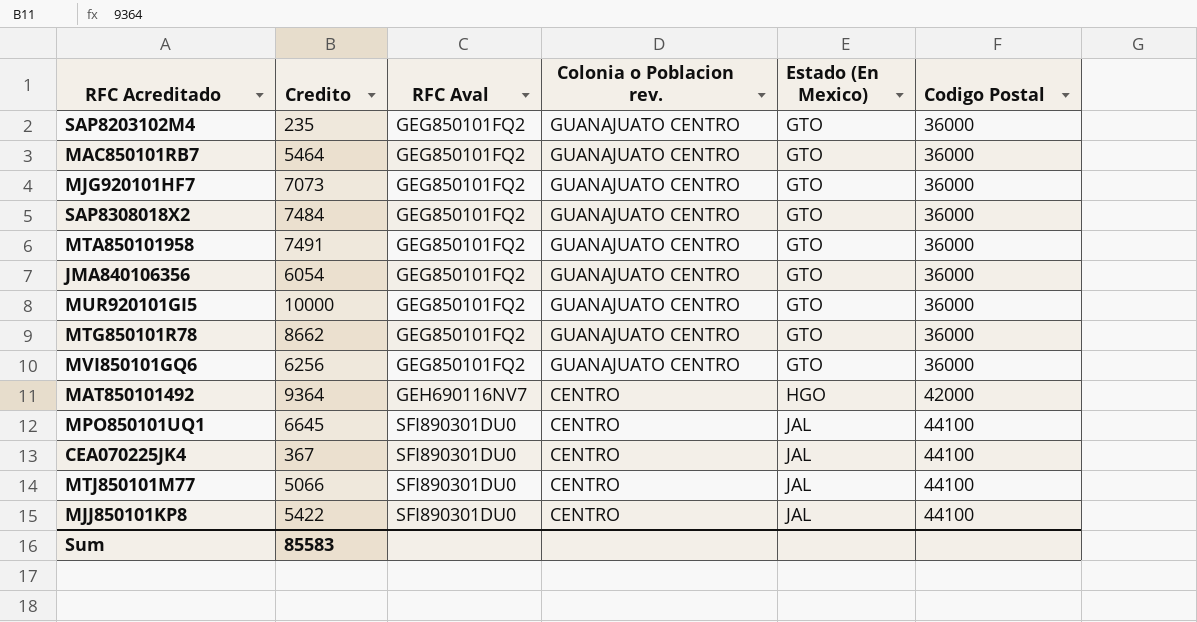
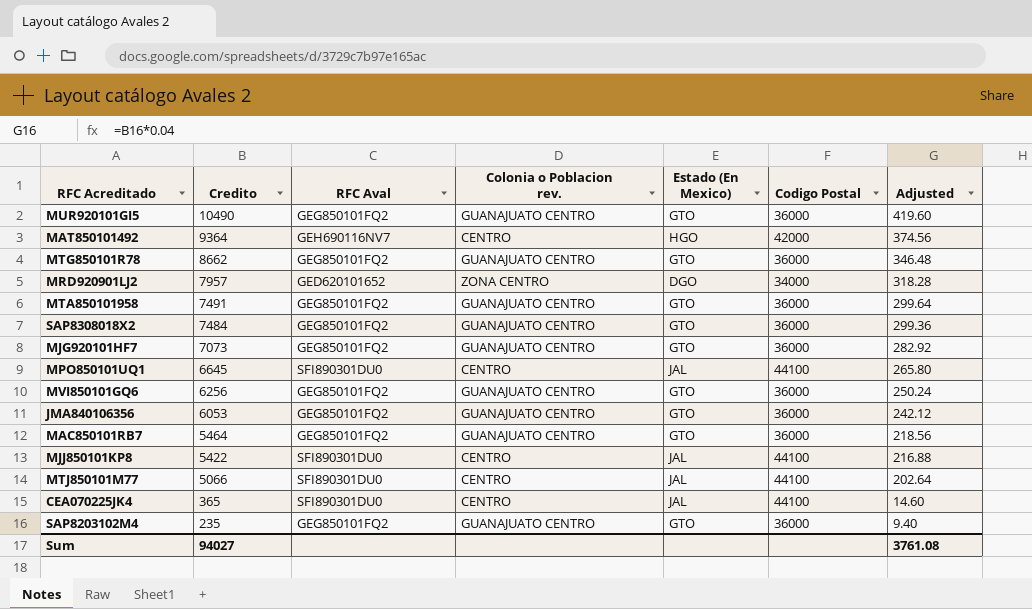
row order: RFC Aval ascending -> Credito descending
column Adjusted | formula: none -> [Credito] * 0.04
MUR920101GI5 | Credito: 10000 -> 10490
row MRD920901LJ2: none -> 7957 | GED620101652 | ZONA CENTRO | DGO | 34000 | 318.28
JMA840106356 | Credito: 6054 -> 6053
CEA070225JK4 | Credito: 367 -> 365
Sum | Credito: 85583 -> 94027

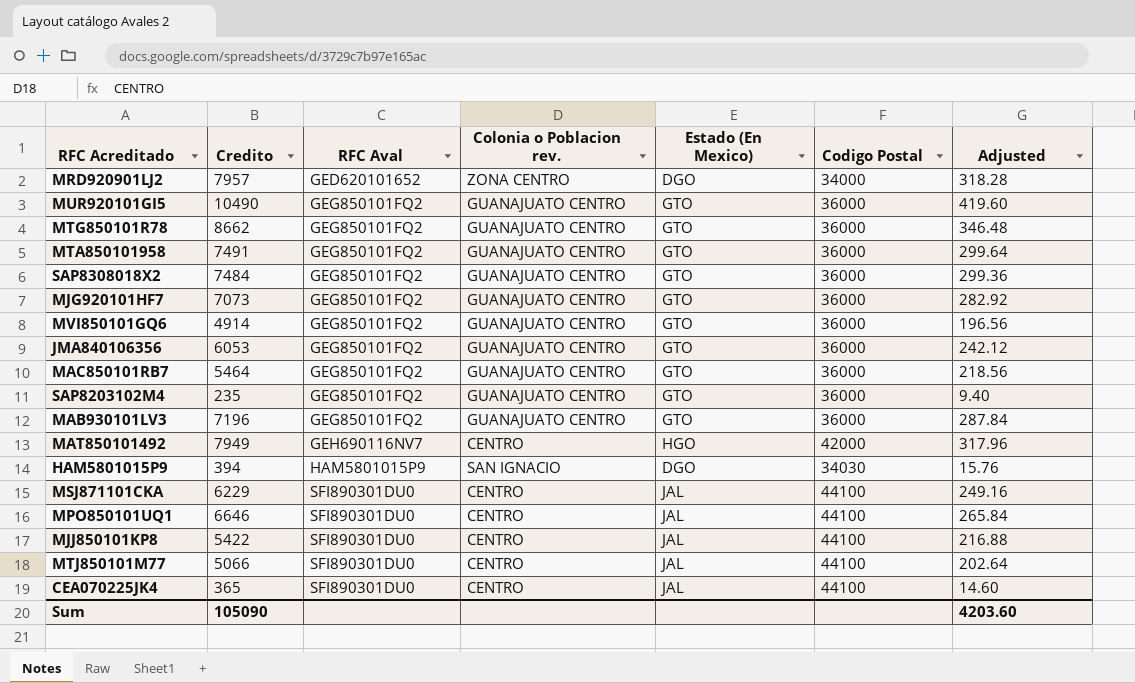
row order: Credito descending -> RFC Aval ascending
MVI850101GQ6 | Credito: 6256 -> 4914
MVI850101GQ6 | Adjusted: 250.24 -> 196.56
row MAB930101LV3: none -> 7196 | GEG850101FQ2 | GUANAJUATO CENTRO | GTO | 36000 | 287.84
MAT850101492 | Credito: 9364 -> 7949
MAT850101492 | Adjusted: 374.56 -> 317.96
row HAM5801015P9: none -> 394 | HAM5801015P9 | SAN IGNACIO | DGO | 34030 | 15.76
row MSJ871101CKA: none -> 6229 | SFI890301DU0 | CENTRO | JAL | 44100 | 249.16
MPO850101UQ1 | Credito: 6645 -> 6646
MPO850101UQ1 | Adjusted: 265.80 -> 265.84
Sum | Credito: 94027 -> 105090
Sum | Adjusted: 3761.08 -> 4203.60

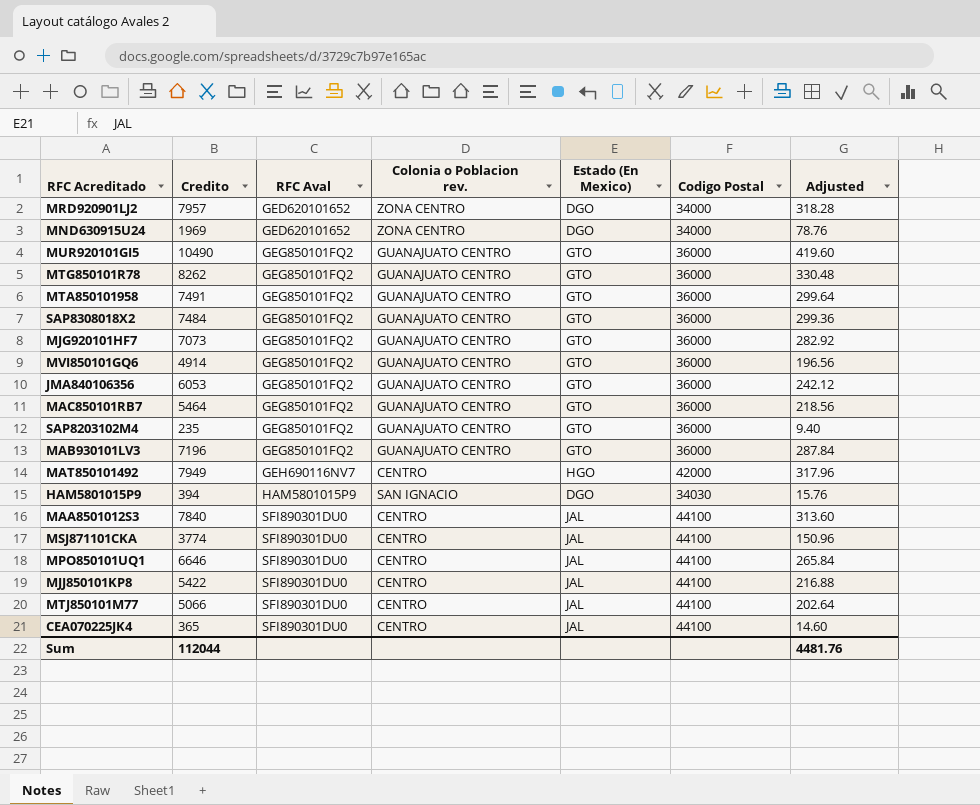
row MND630915U24: none -> 1969 | GED620101652 | ZONA CENTRO | DGO | 34000 | 78.76
MTG850101R78 | Credito: 8662 -> 8262
MTG850101R78 | Adjusted: 346.48 -> 330.48
row MAA8501012S3: none -> 7840 | SFI890301DU0 | CENTRO | JAL | 44100 | 313.60
MSJ871101CKA | Credito: 6229 -> 3774
MSJ871101CKA | Adjusted: 249.16 -> 150.96
Sum | Credito: 105090 -> 112044
Sum | Adjusted: 4203.60 -> 4481.76

